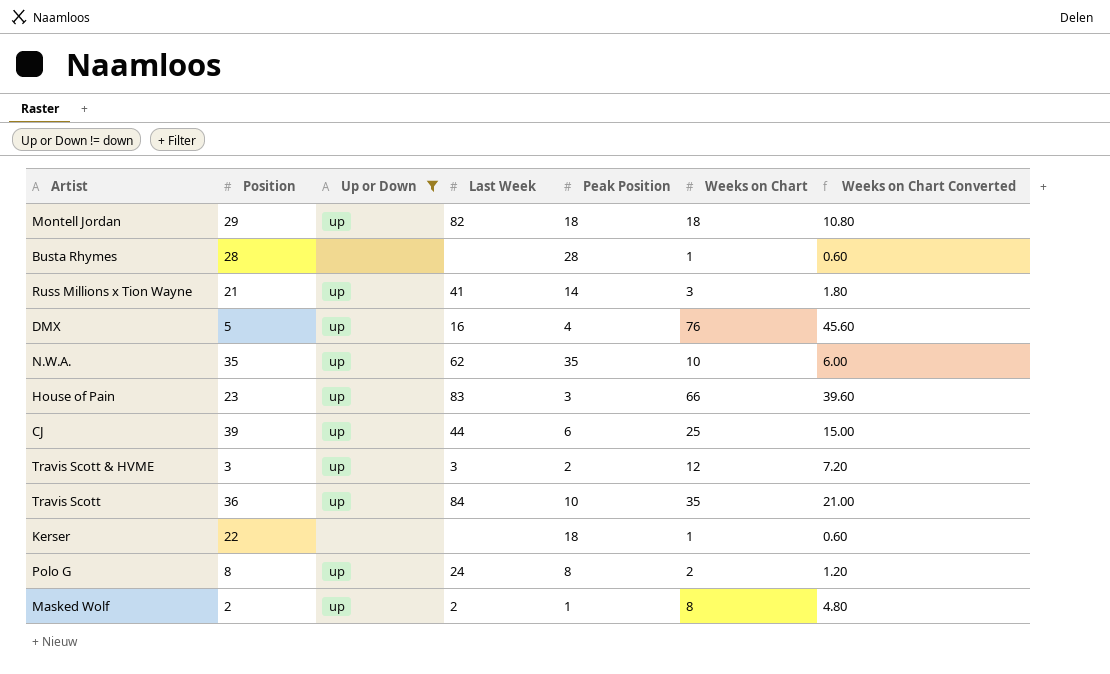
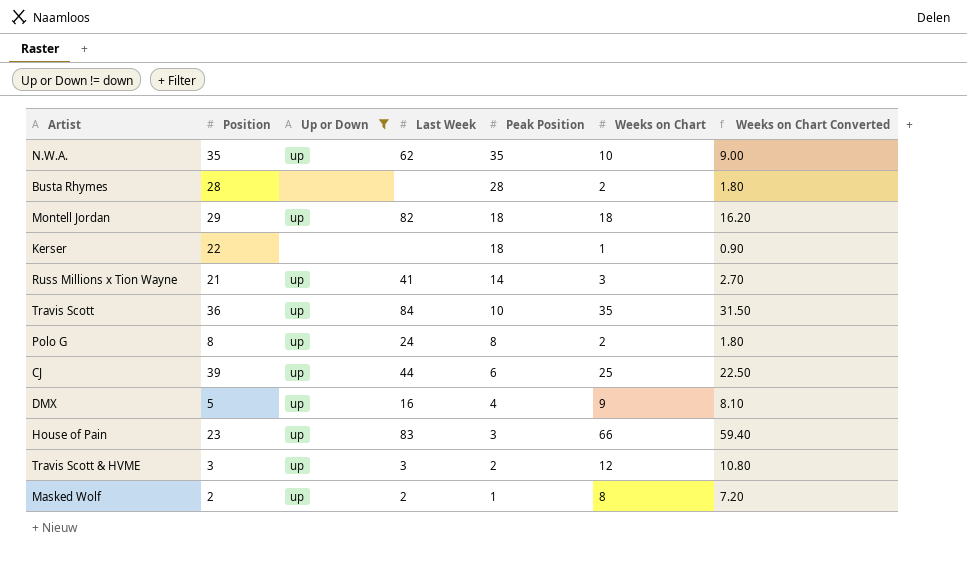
row order: none -> Peak Position descending
column Weeks on Chart Converted | formula: [Weeks on Chart] * 0.6 -> [Weeks on Chart] * 0.9
Busta Rhymes | Weeks on Chart: 1 -> 2
DMX | Weeks on Chart: 76 -> 9

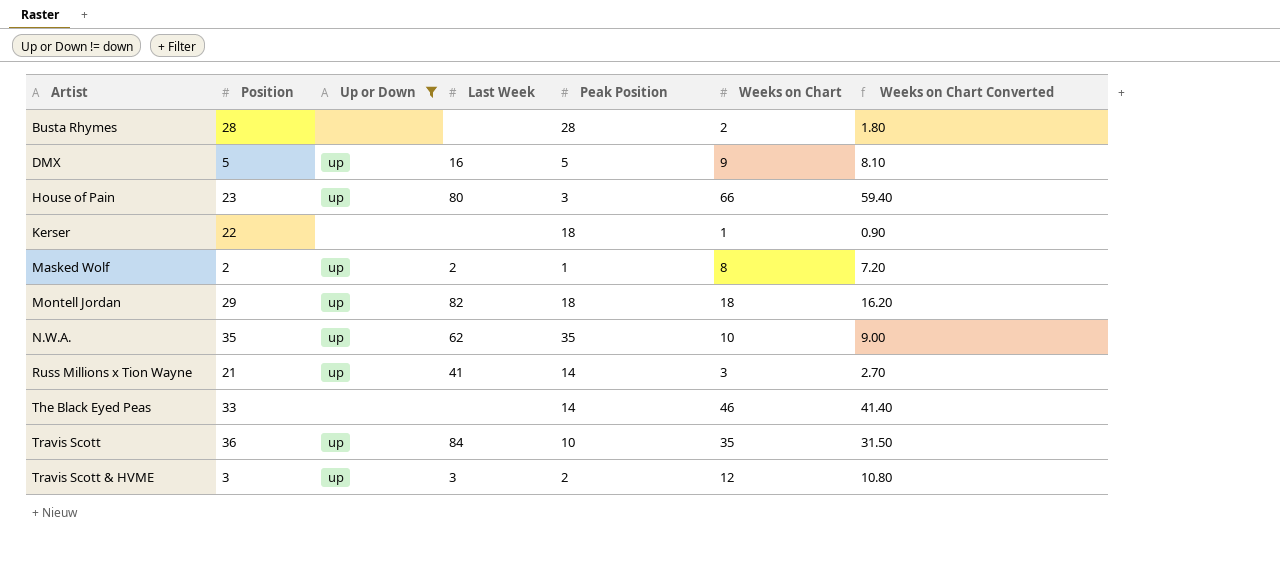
row order: Peak Position descending -> Artist ascending
row Polo G: 8 | up | 24 | 8 | 2 | 1.80 -> none
row CJ: 39 | up | 44 | 6 | 25 | 22.50 -> none
DMX | Peak Position: 4 -> 5
House of Pain | Last Week: 83 -> 80
row The Black Eyed Peas: none -> 33 | none | none | 14 | 46 | 41.40

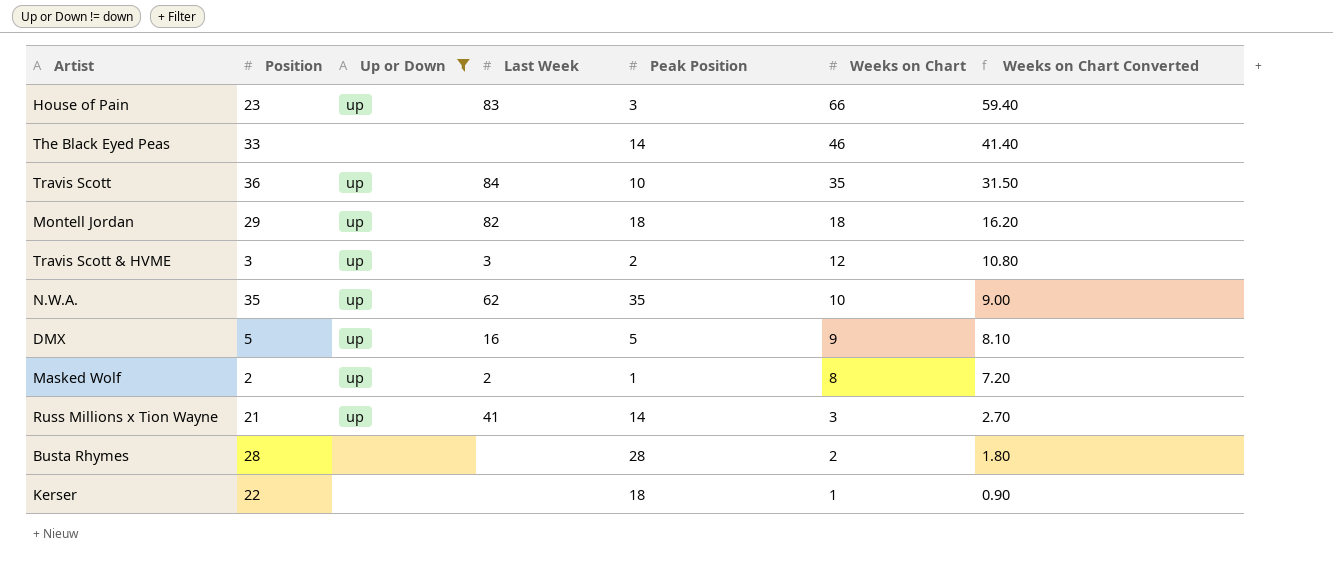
row order: Artist ascending -> Weeks on Chart descending
House of Pain | Last Week: 80 -> 83

